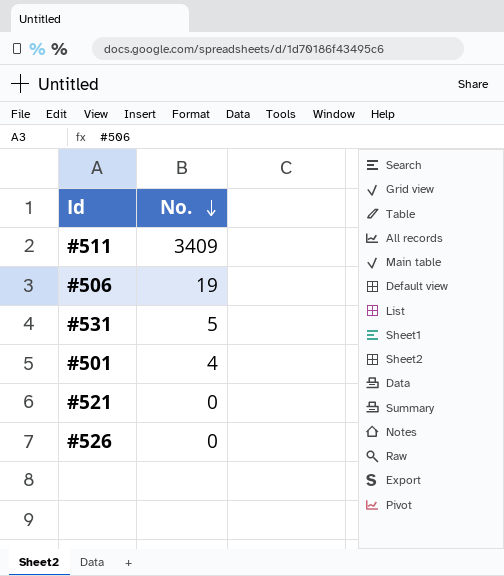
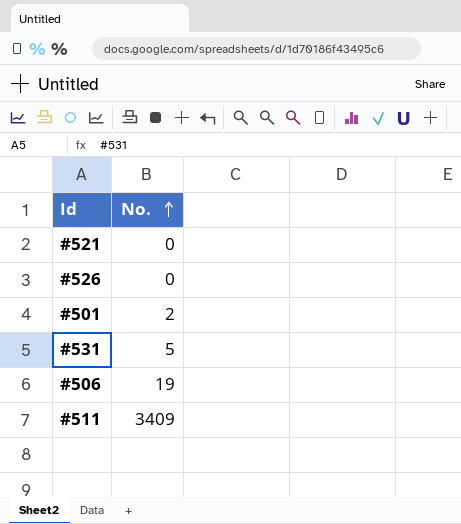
row order: No. descending -> No. ascending
#501 | No.: 4 -> 2

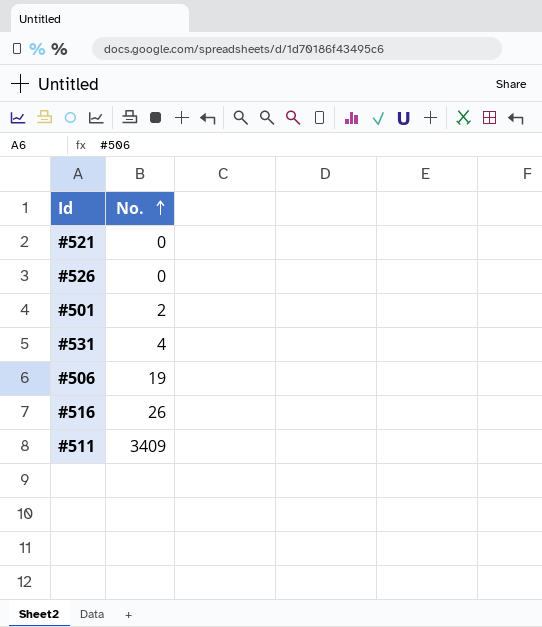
#531 | No.: 5 -> 4
row #516: none -> 26

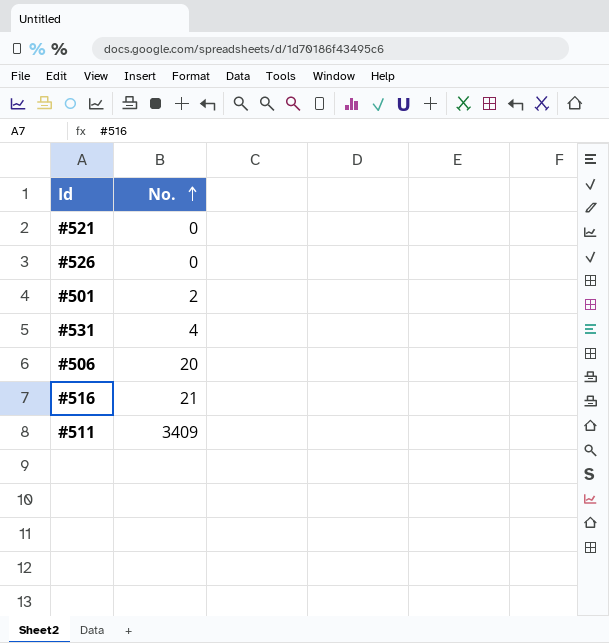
#506 | No.: 19 -> 20
#516 | No.: 26 -> 21

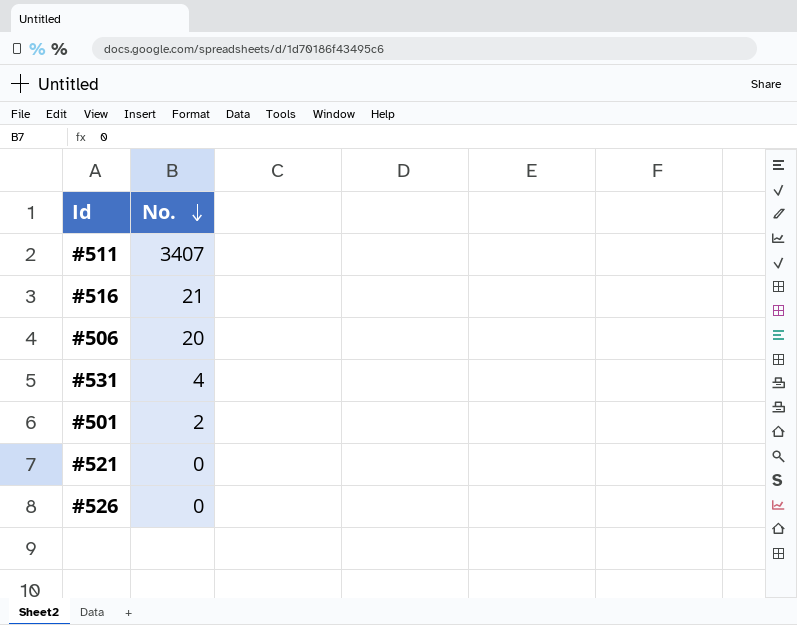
row order: No. ascending -> No. descending
#511 | No.: 3409 -> 3407

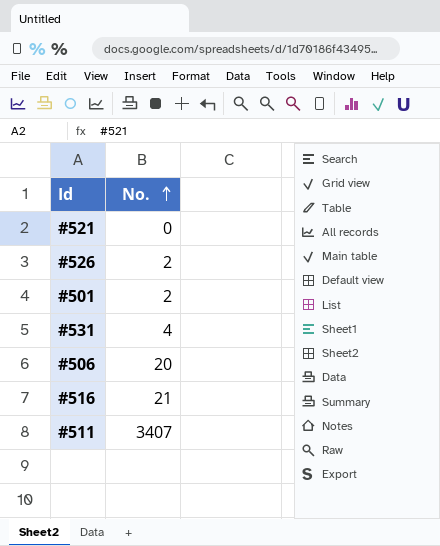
row order: No. descending -> No. ascending
#526 | No.: 0 -> 2

